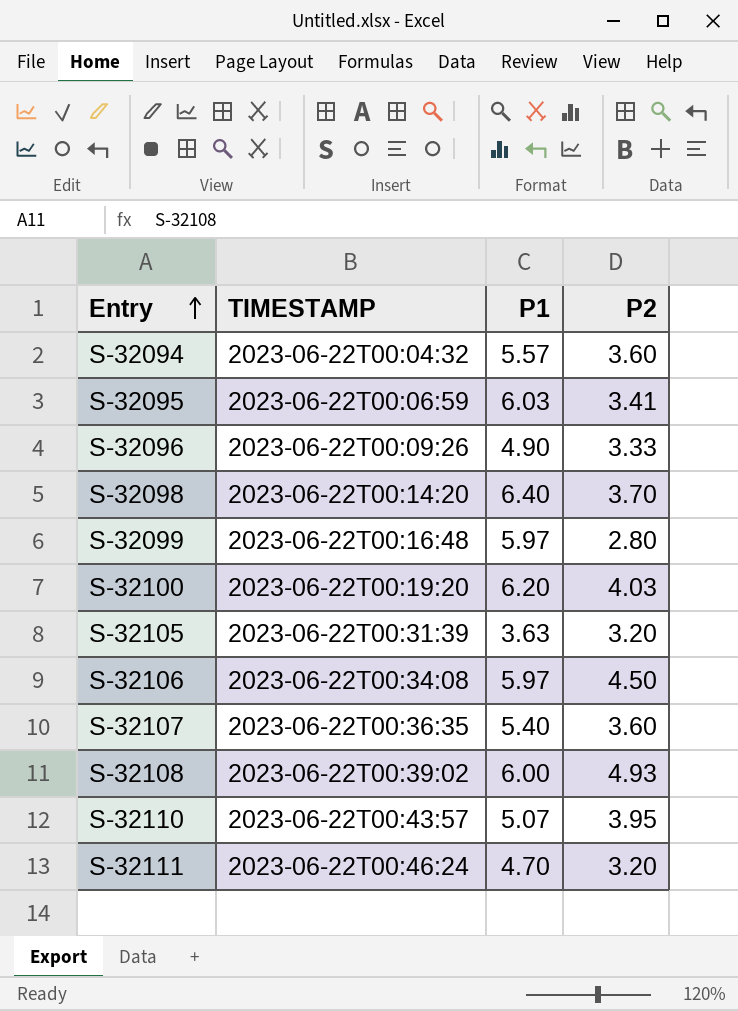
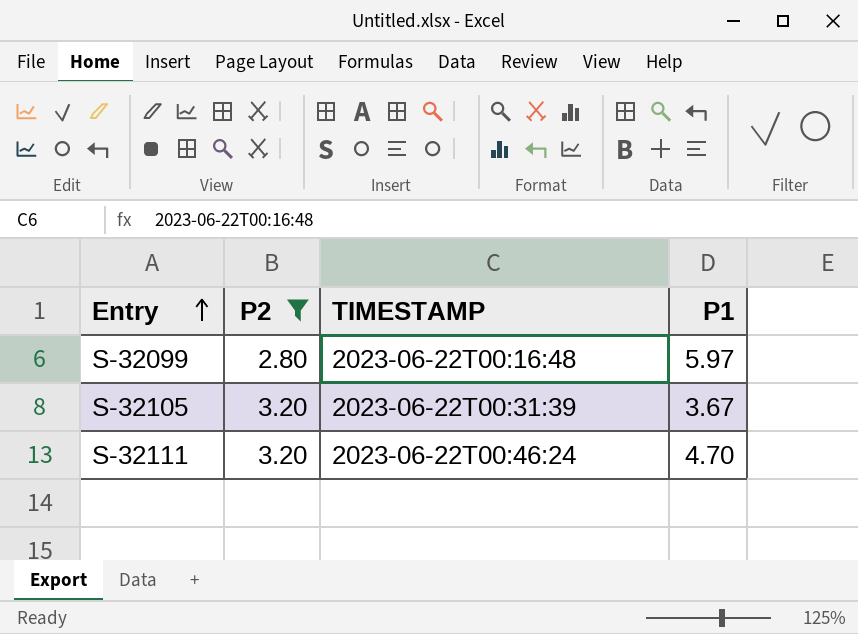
filter: none -> P2 <= 3.20
column P2 | position: 4 -> 2
S-32105 | P1: 3.63 -> 3.67

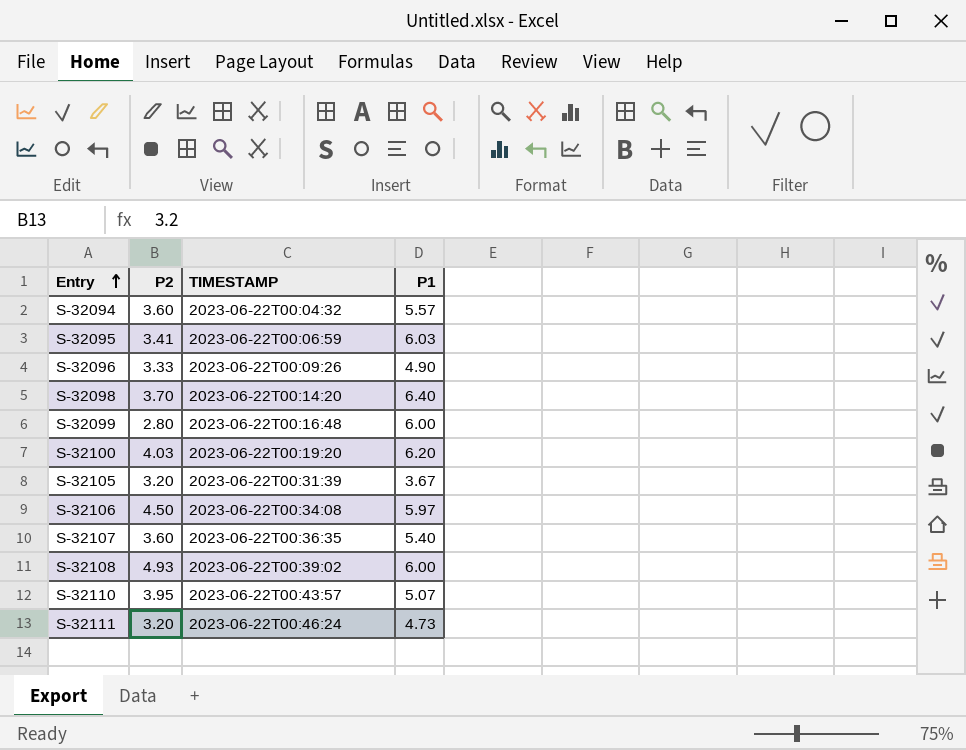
filter: P2 <= 3.20 -> none
S-32099 | P1: 5.97 -> 6.00
S-32111 | P1: 4.70 -> 4.73

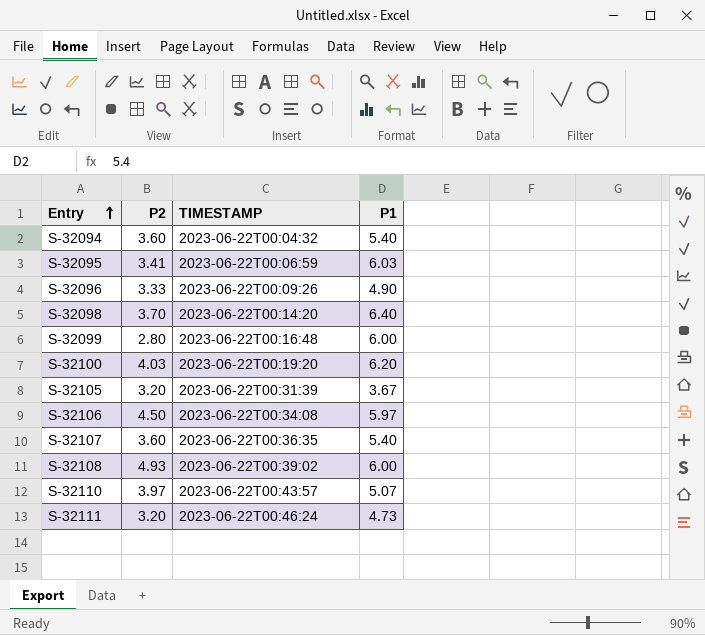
S-32094 | P1: 5.57 -> 5.40
S-32110 | P2: 3.95 -> 3.97

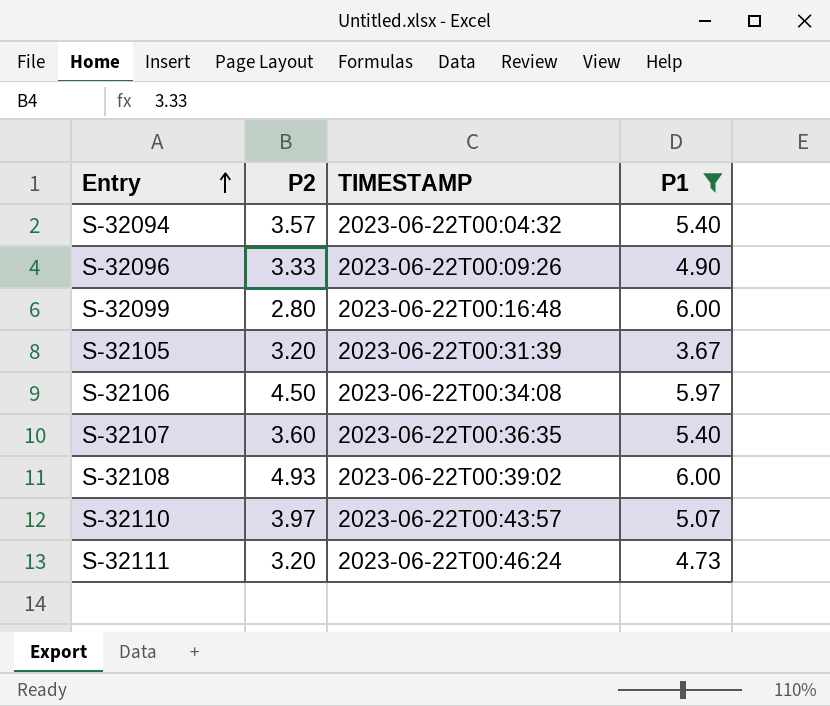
filter: none -> P1 <= 6.00
S-32094 | P2: 3.60 -> 3.57

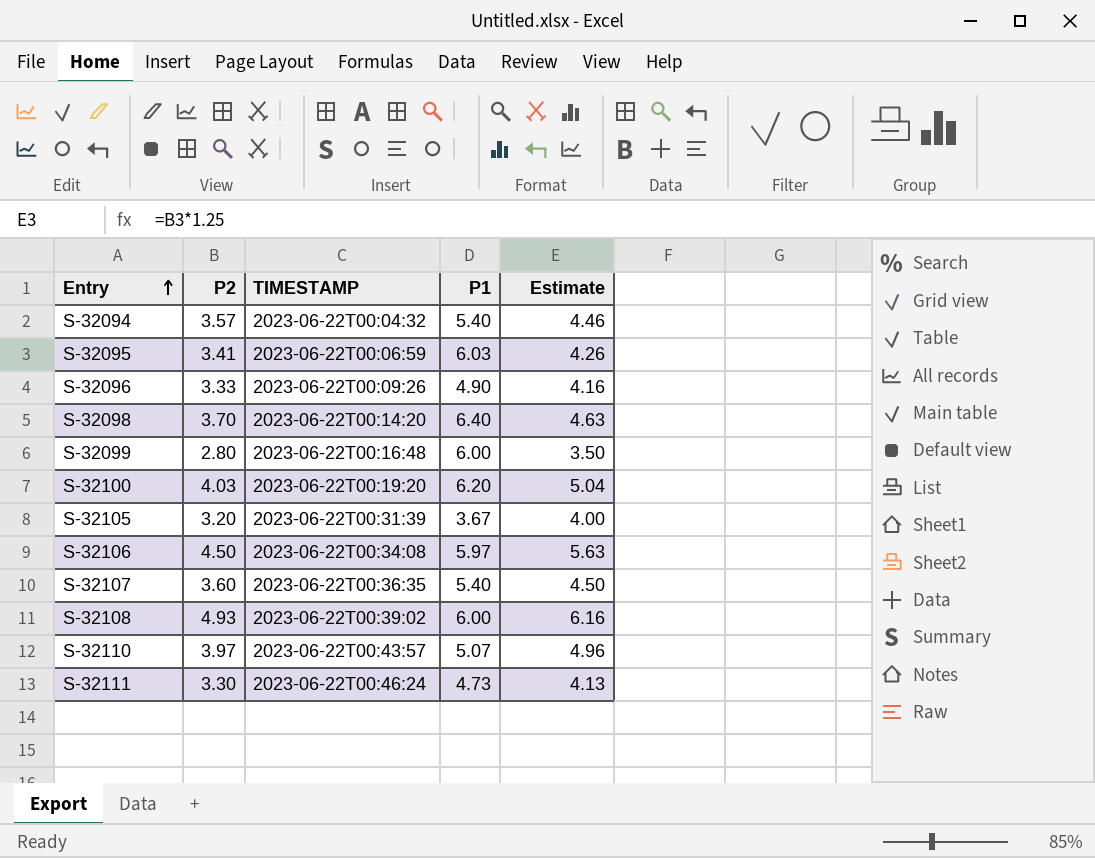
filter: P1 <= 6.00 -> none
column Estimate | formula: none -> [P2] * 1.25
S-32111 | P2: 3.20 -> 3.30

